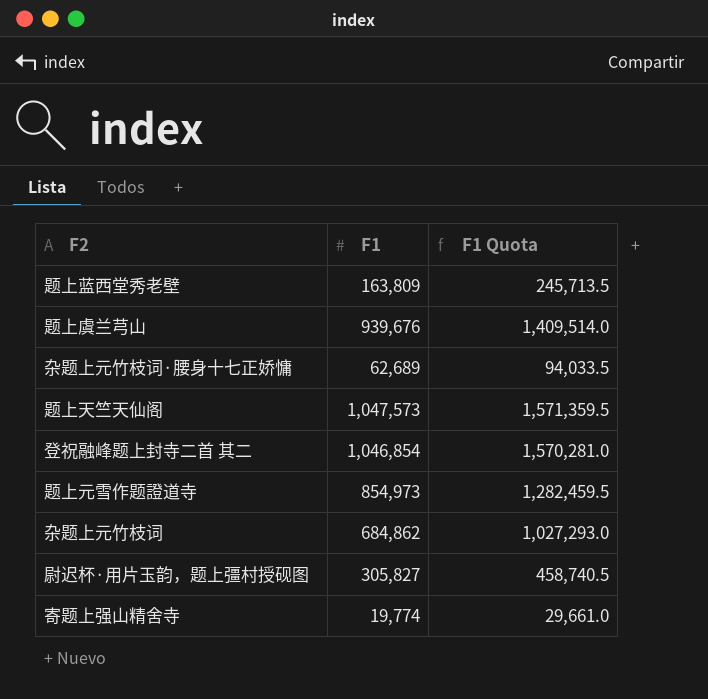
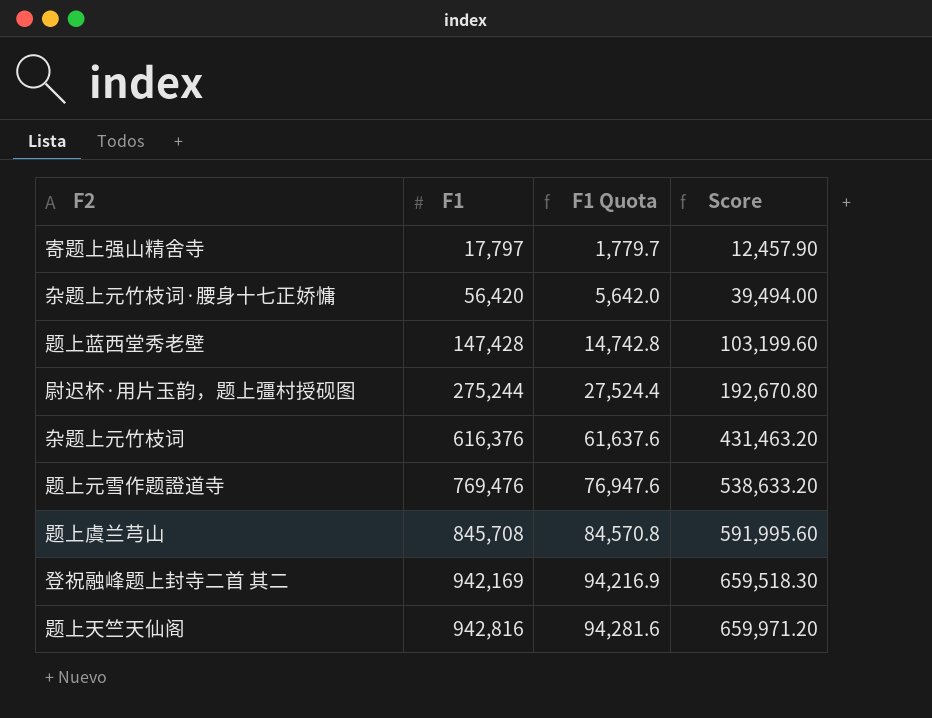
row order: none -> F1 ascending
column F1 Quota | formula: [F1] * 1.5 -> [F1] * 0.1
column Score | formula: none -> [F1] * 0.7
寄题上强山精舍寺 | F1: 19,774 -> 17,797
杂题上元竹枝词·腰身十七正娇慵 | F1: 62,689 -> 56,420
题上蓝西堂秀老壁 | F1: 163,809 -> 147,428
尉迟杯·用片玉韵，题上彊村授砚图 | F1: 305,827 -> 275,244
杂题上元竹枝词 | F1: 684,862 -> 616,376
题上元雪作题證道寺 | F1: 854,973 -> 769,476
题上虞兰芎山 | F1: 939,676 -> 845,708
登祝融峰题上封寺二首 其二 | F1: 1,046,854 -> 942,169
题上天竺天仙阁 | F1: 1,047,573 -> 942,816

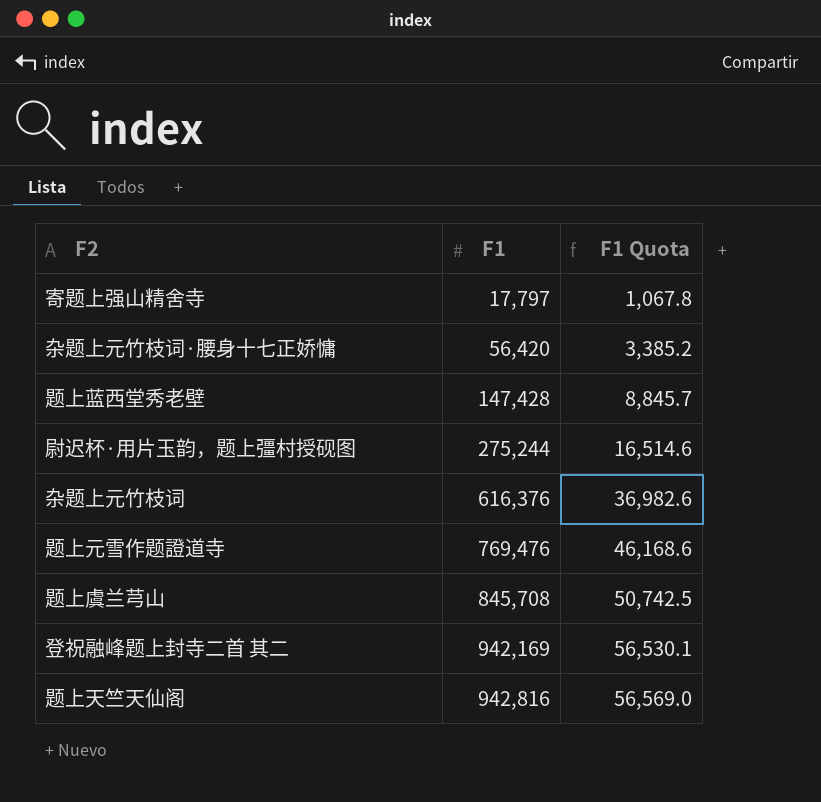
column Score | formula: [F1] * 0.7 -> none
column F1 Quota | formula: [F1] * 0.1 -> [F1] * 0.06

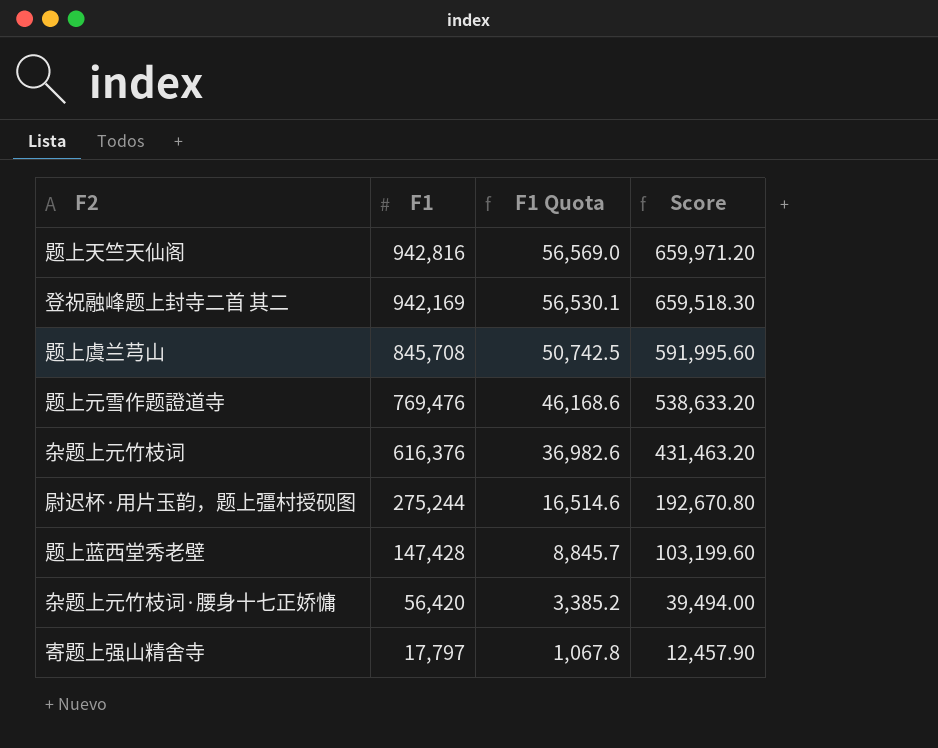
row order: F1 ascending -> F1 descending
column Score | formula: none -> [F1] * 0.7

